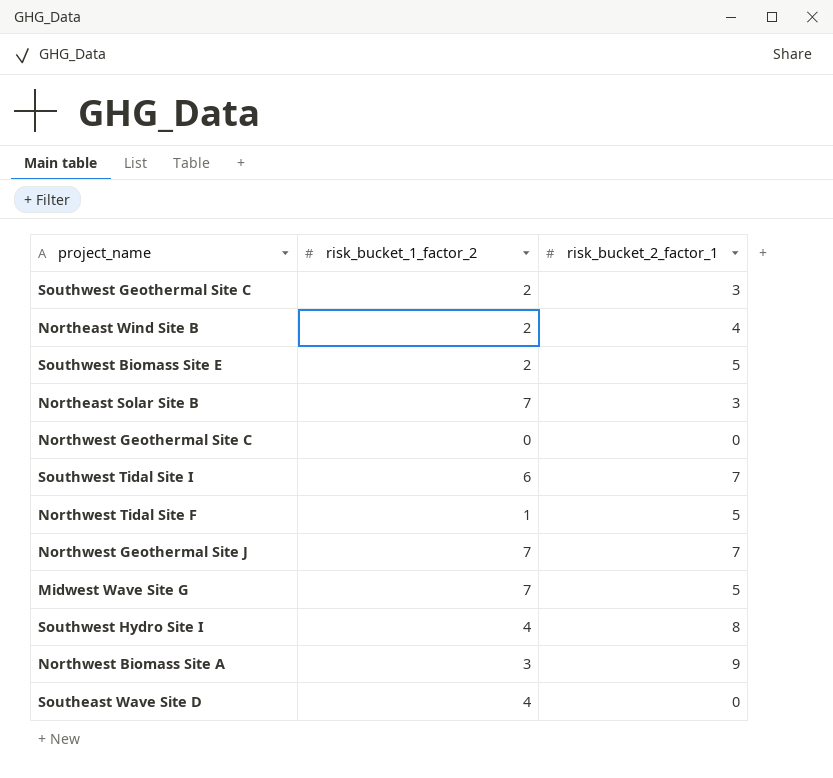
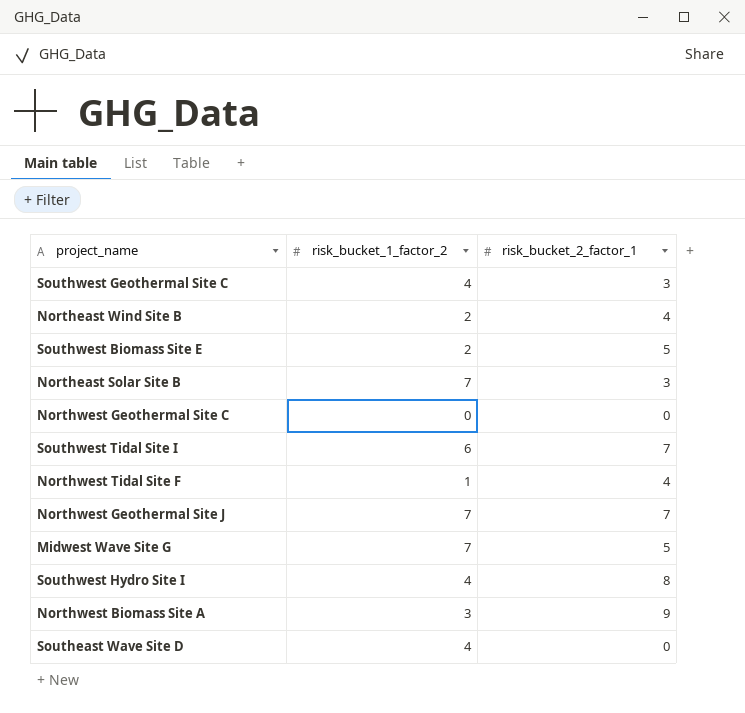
Southwest Geothermal Site C | risk_bucket_1_factor_2: 2 -> 4
Northwest Tidal Site F | risk_bucket_2_factor_1: 5 -> 4

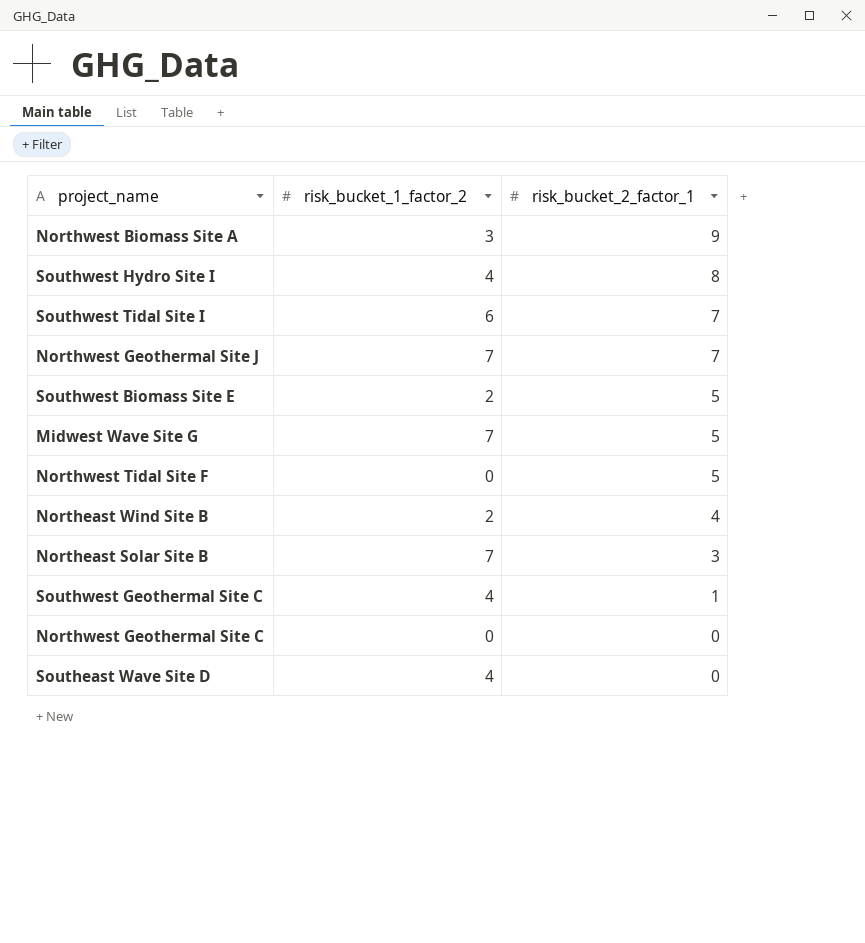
row order: none -> risk_bucket_2_factor_1 descending
Northwest Tidal Site F | risk_bucket_1_factor_2: 1 -> 0
Northwest Tidal Site F | risk_bucket_2_factor_1: 4 -> 5
Southwest Geothermal Site C | risk_bucket_2_factor_1: 3 -> 1

